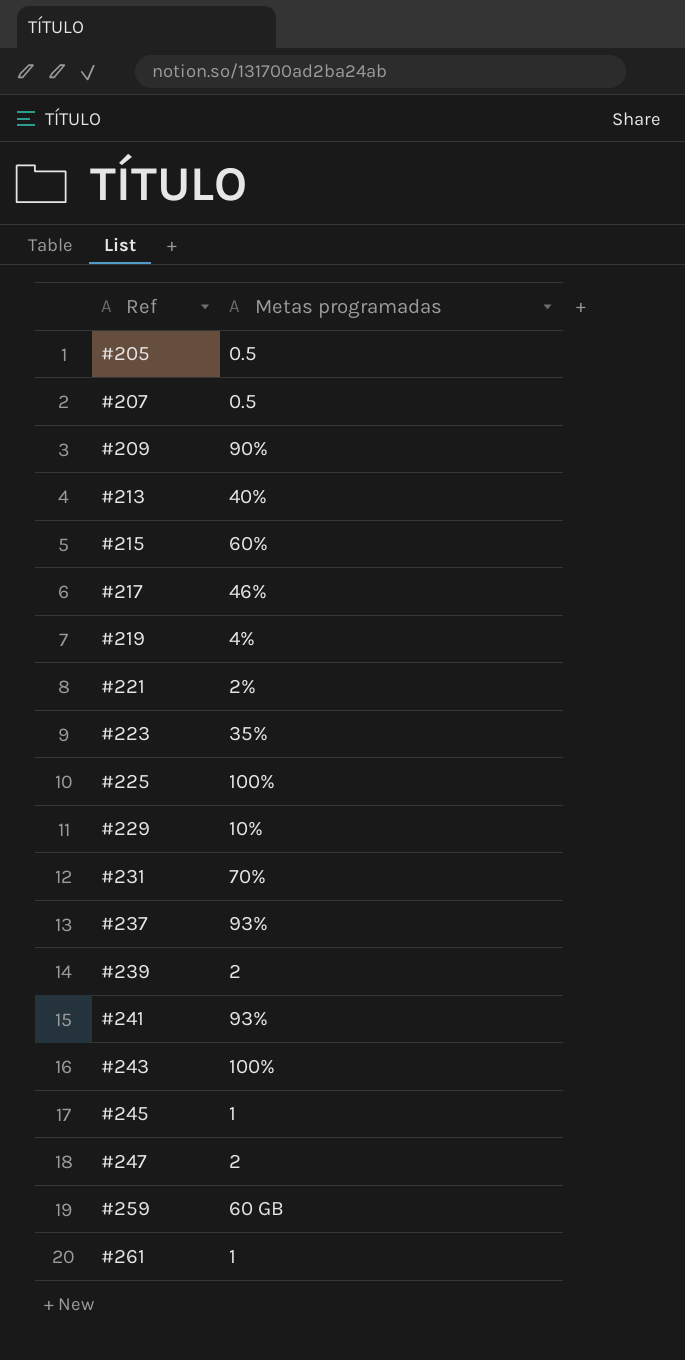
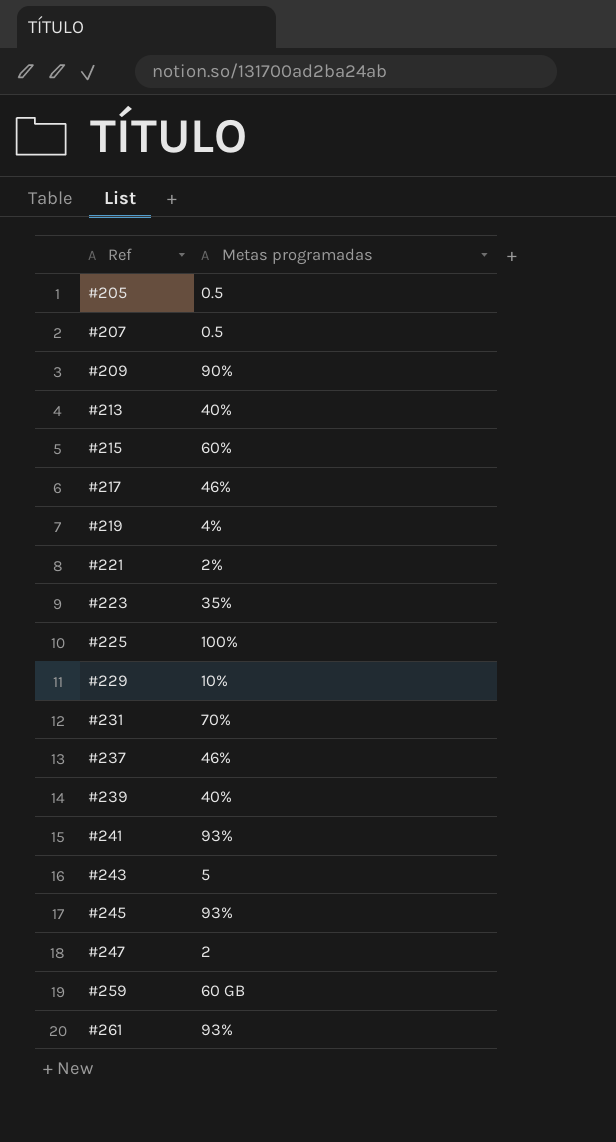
#237 | Metas programadas: 93% -> 46%
#239 | Metas programadas: 2 -> 40%
#243 | Metas programadas: 100% -> 5
#245 | Metas programadas: 1 -> 93%
#261 | Metas programadas: 1 -> 93%

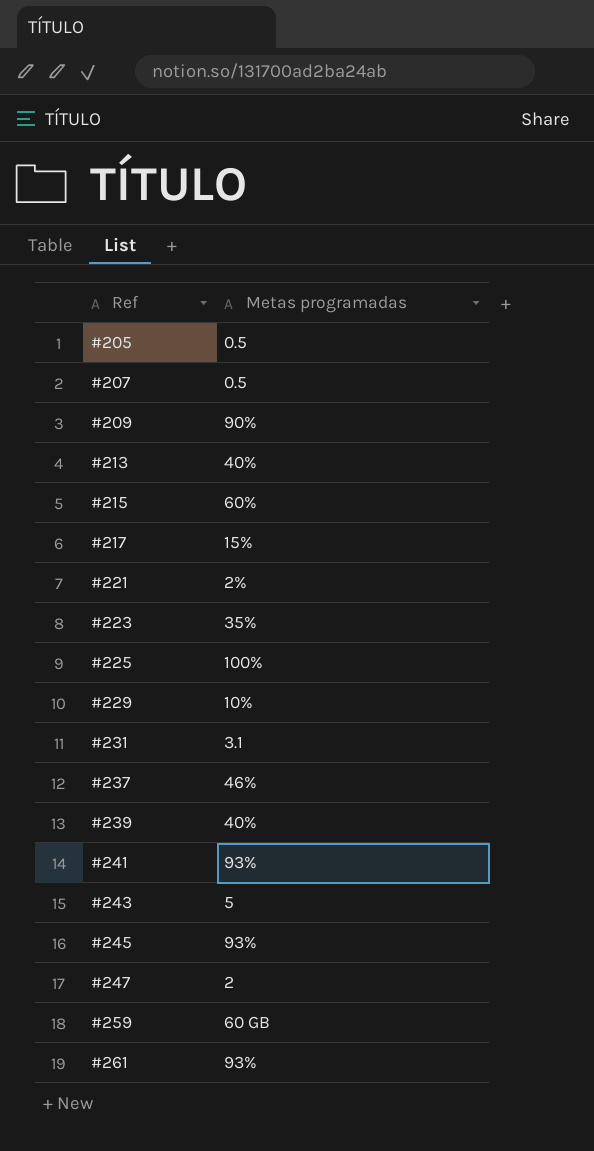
row #219: 4% -> none
#217 | Metas programadas: 46% -> 15%
#231 | Metas programadas: 70% -> 3.1

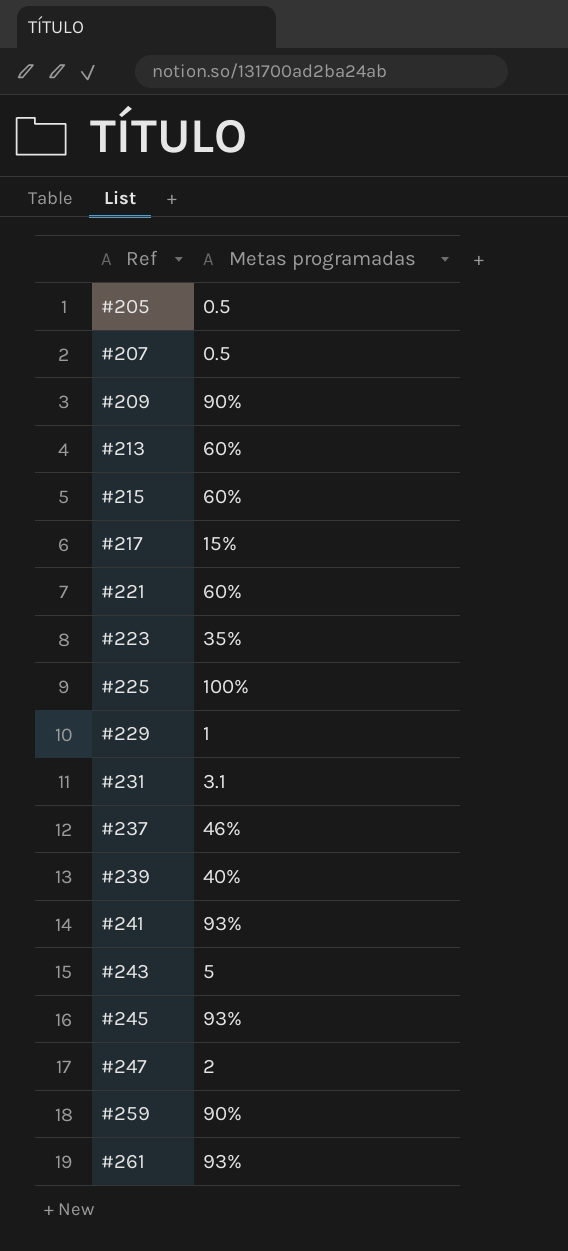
#213 | Metas programadas: 40% -> 60%
#221 | Metas programadas: 2% -> 60%
#229 | Metas programadas: 10% -> 1
#259 | Metas programadas: 60 GB -> 90%

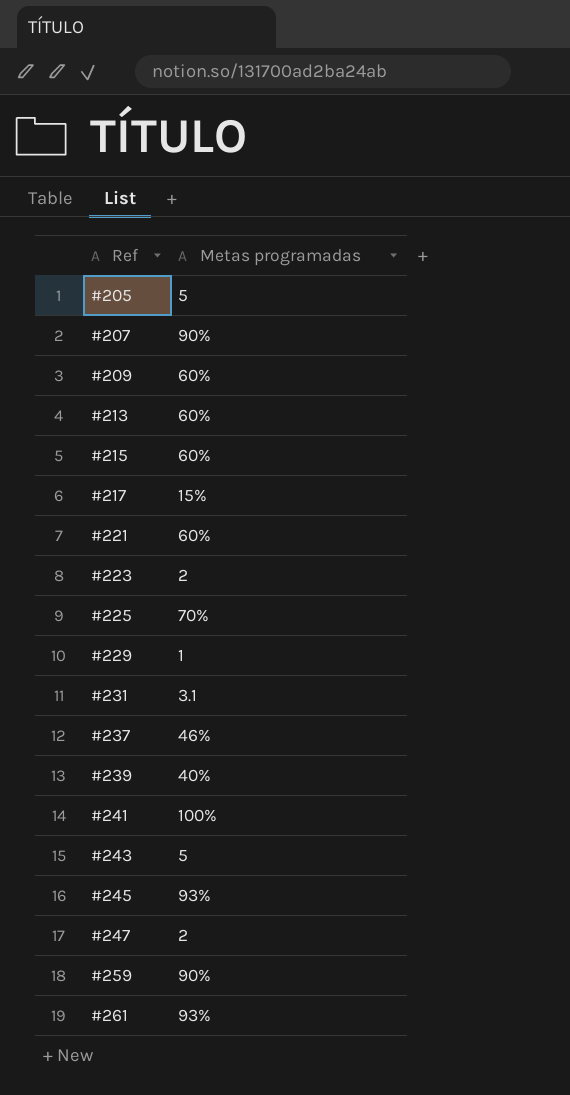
#205 | Metas programadas: 0.5 -> 5
#207 | Metas programadas: 0.5 -> 90%
#209 | Metas programadas: 90% -> 60%
#223 | Metas programadas: 35% -> 2
#225 | Metas programadas: 100% -> 70%
#241 | Metas programadas: 93% -> 100%

